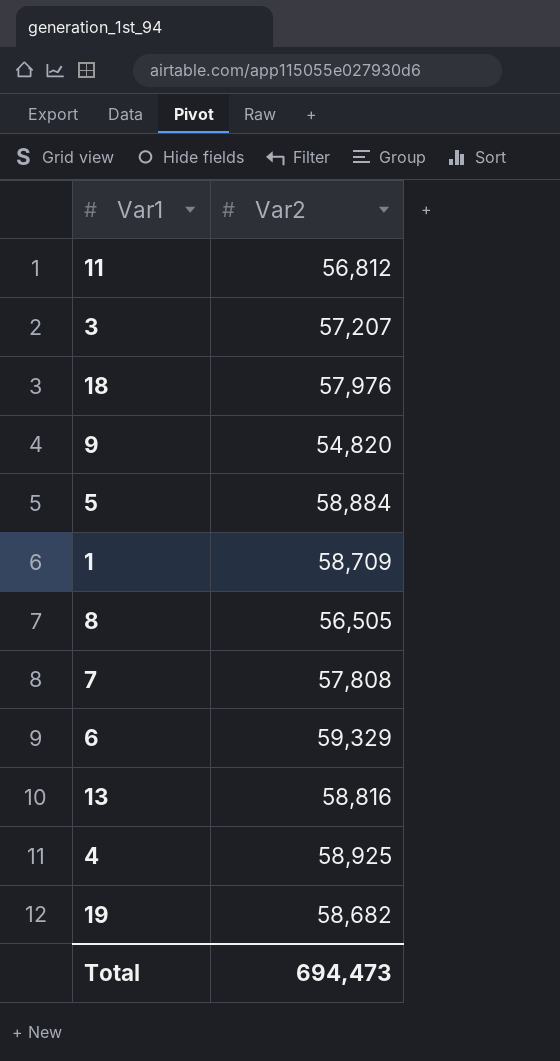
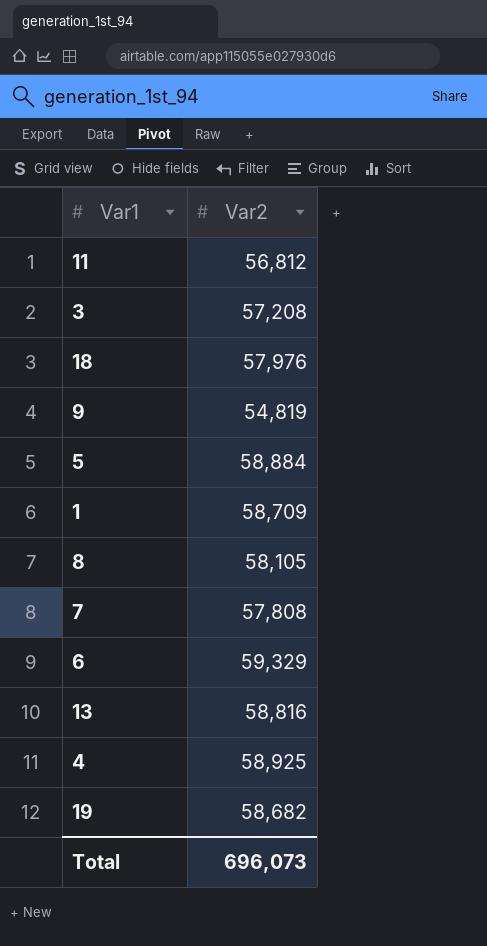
3 | Var2: 57,207 -> 57,208
9 | Var2: 54,820 -> 54,819
8 | Var2: 56,505 -> 58,105
Total | Var2: 694,473 -> 696,073

